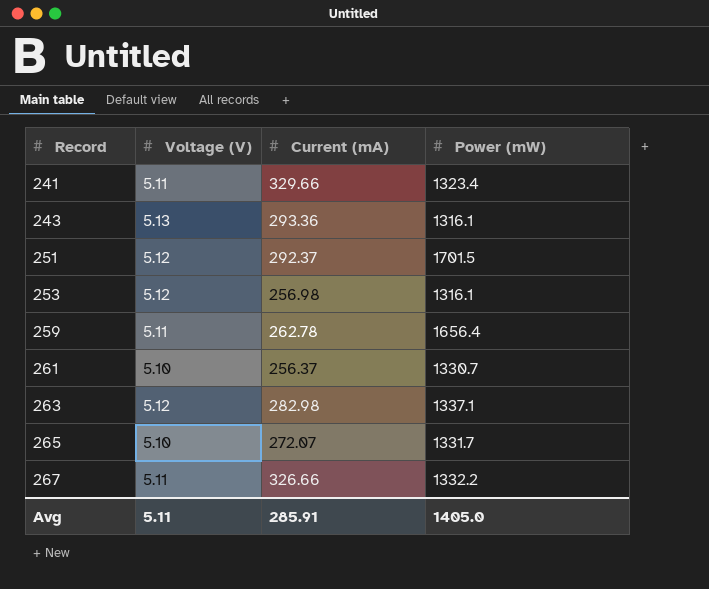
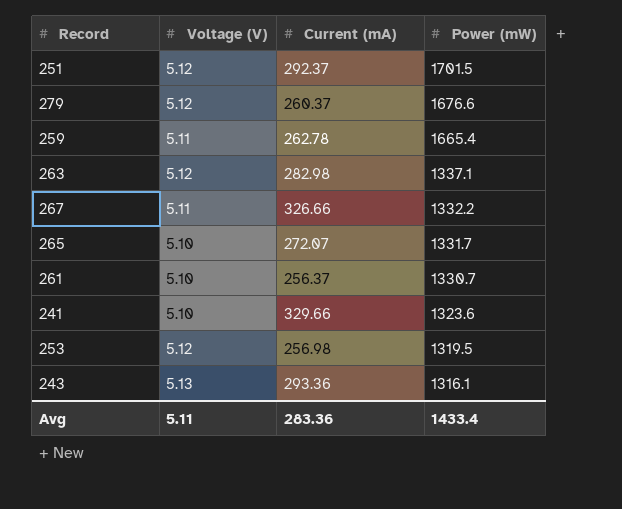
row order: Record ascending -> Power (mW) descending
row 279: none -> 5.12 | 260.37 | 1676.6
259 | Power (mW): 1656.4 -> 1665.4
241 | Voltage (V): 5.11 -> 5.10
241 | Power (mW): 1323.4 -> 1323.6
253 | Power (mW): 1316.1 -> 1319.5
Avg | Current (mA): 285.91 -> 283.36
Avg | Power (mW): 1405.0 -> 1433.4

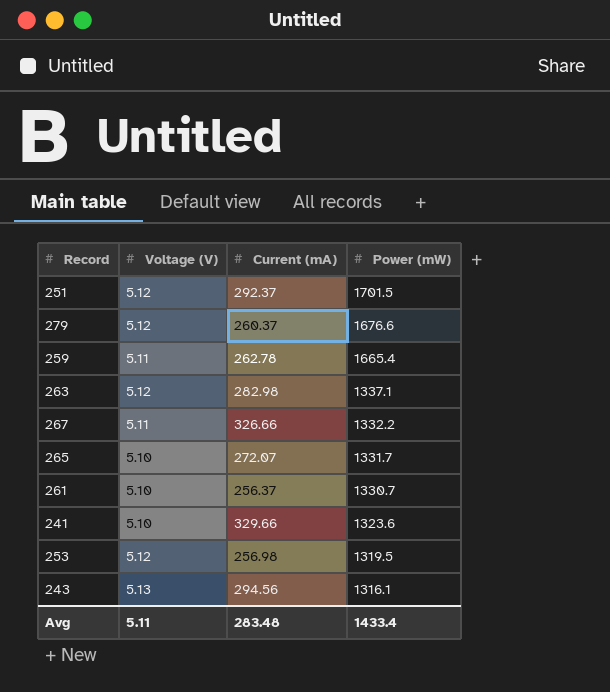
243 | Current (mA): 293.36 -> 294.56
Avg | Current (mA): 283.36 -> 283.48

